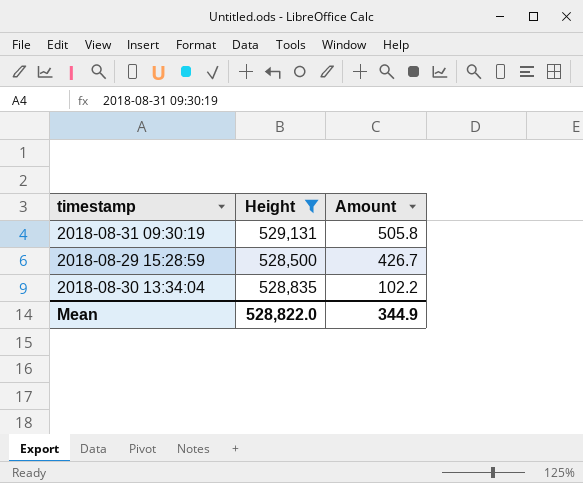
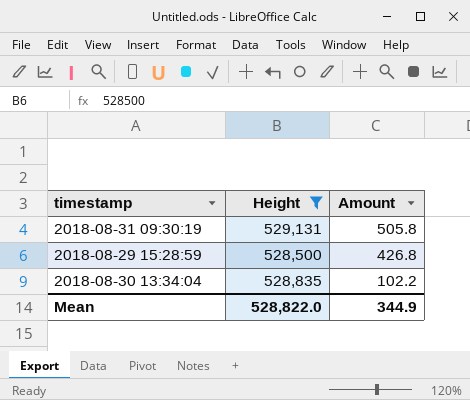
2018-08-29 15:28:59 | Amount: 426.7 -> 426.8

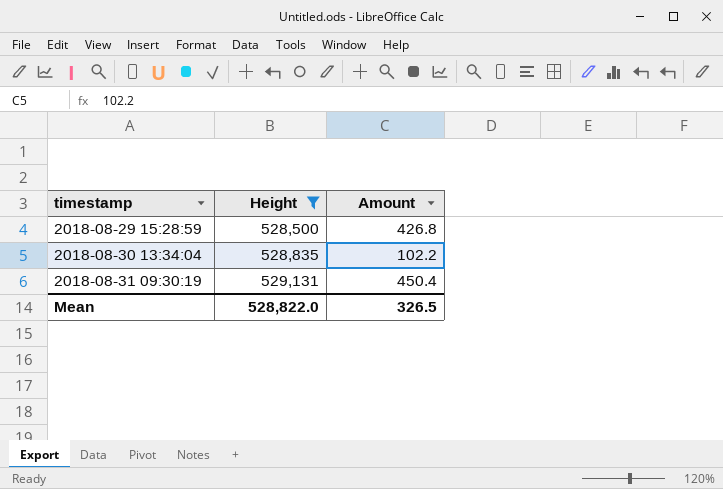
row order: Amount descending -> timestamp ascending
2018-08-31 09:30:19 | Amount: 505.8 -> 450.4
Mean | Amount: 344.9 -> 326.5

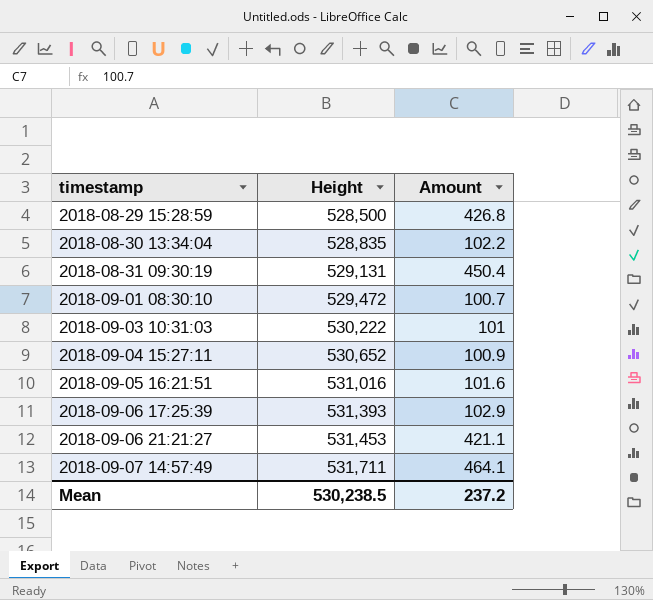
filter: Height <= 529,131 -> none
Mean | Height: 528,822.0 -> 530,238.5
Mean | Amount: 326.5 -> 237.2

